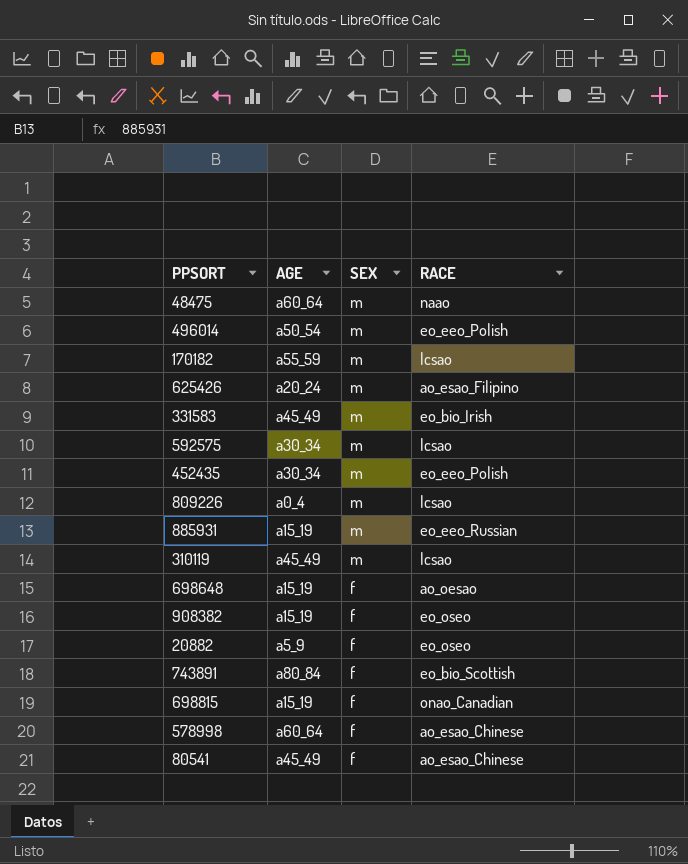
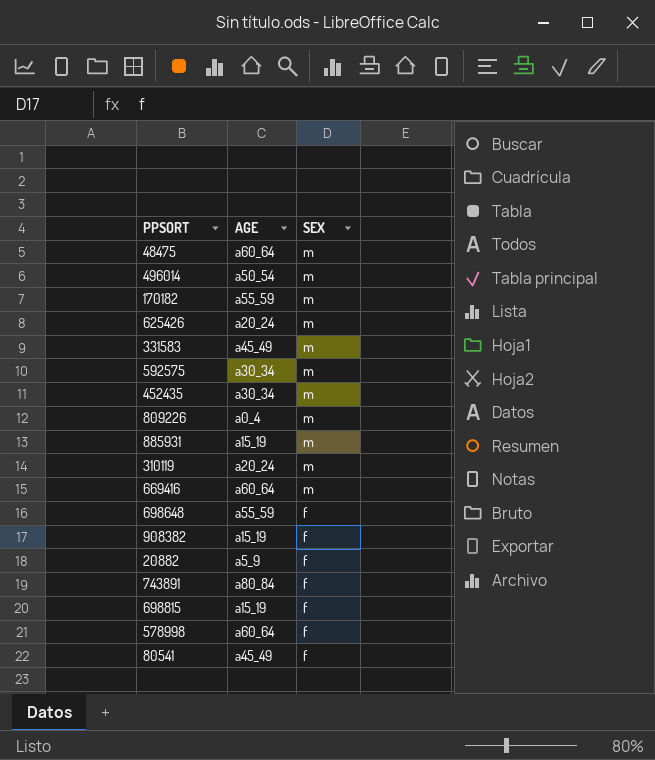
column RACE | position: 4 -> none
310119 | AGE: a45_49 -> a20_24
row 669416: none -> a60_64 | m
698648 | AGE: a15_19 -> a55_59

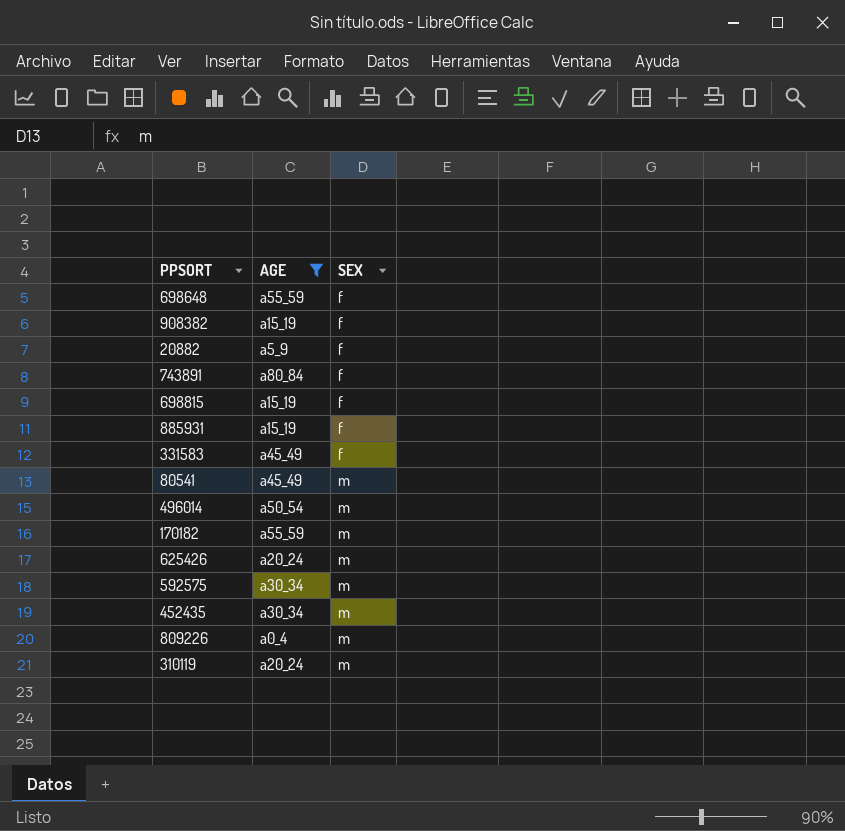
filter: none -> AGE != a60_64
row order: SEX descending -> SEX ascending
885931 | SEX: m -> f
331583 | SEX: m -> f
80541 | SEX: f -> m

